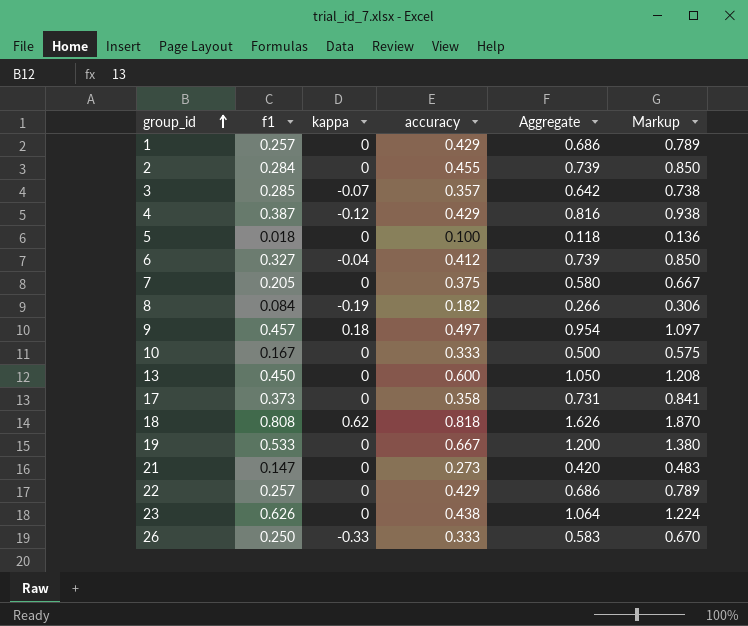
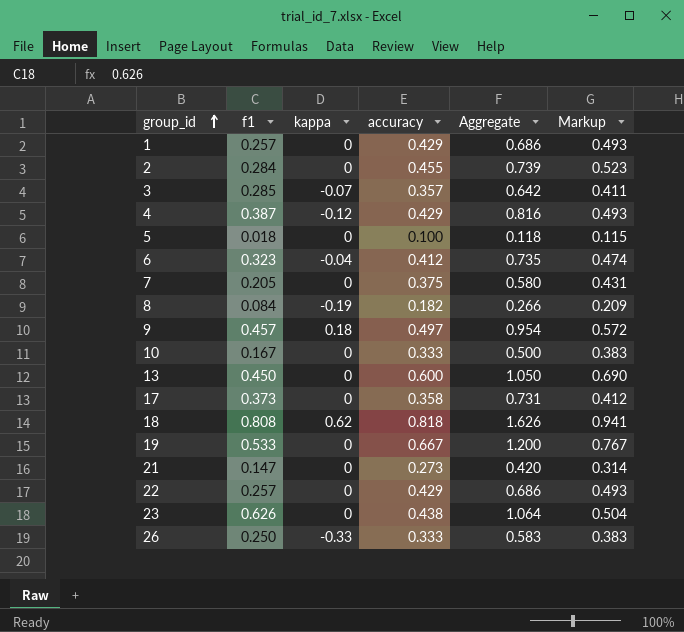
column Markup | formula: [Aggregate] * 1.15 -> [accuracy] * 1.15
6 | f1: 0.327 -> 0.323
6 | Aggregate: 0.739 -> 0.735

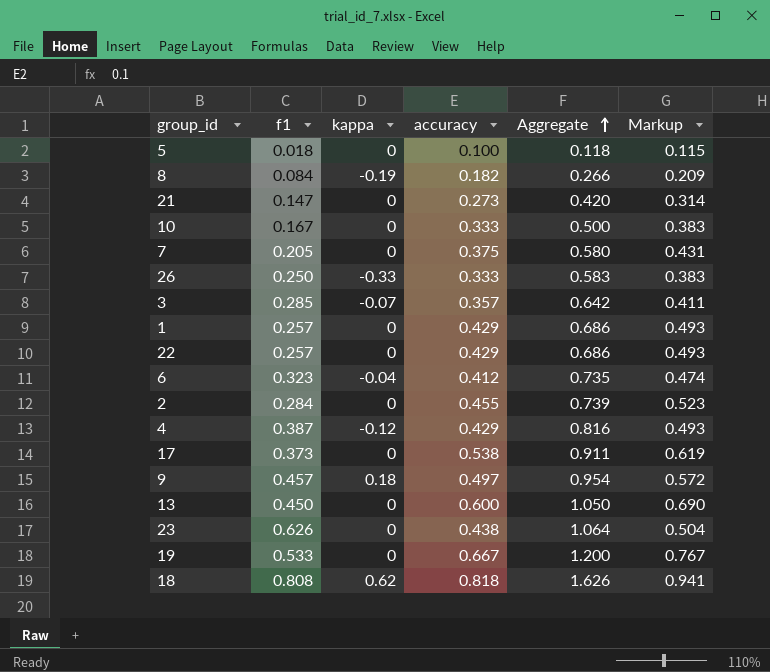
row order: group_id ascending -> Aggregate ascending
17 | accuracy: 0.358 -> 0.538
17 | Aggregate: 0.731 -> 0.911
17 | Markup: 0.412 -> 0.619

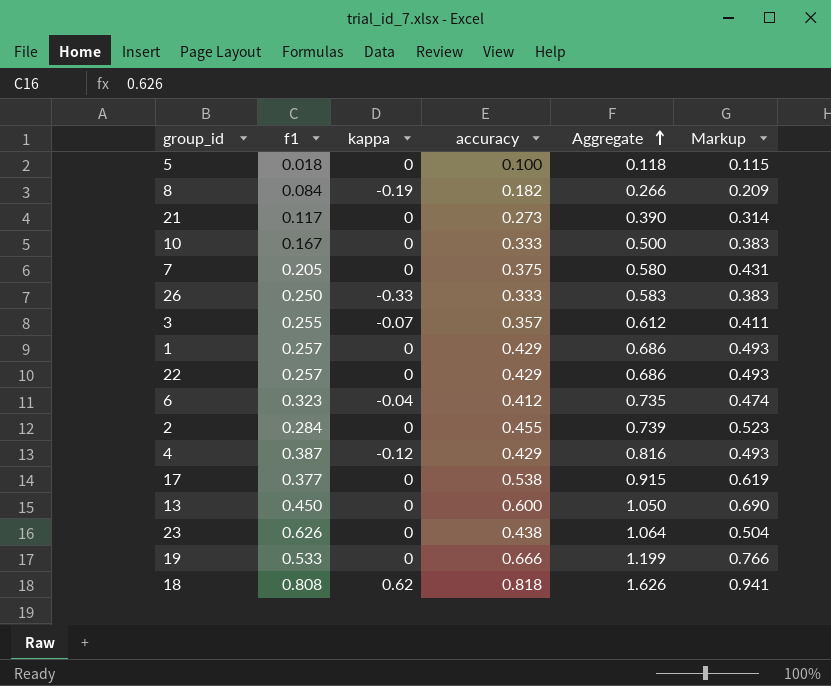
row 9: 0.457 | 0.18 | 0.497 | 0.954 | 0.572 -> none
21 | f1: 0.147 -> 0.117
21 | Aggregate: 0.420 -> 0.390
3 | f1: 0.285 -> 0.255
3 | Aggregate: 0.642 -> 0.612
17 | f1: 0.373 -> 0.377
17 | Aggregate: 0.911 -> 0.915
19 | accuracy: 0.667 -> 0.666
19 | Aggregate: 1.200 -> 1.199
19 | Markup: 0.767 -> 0.766

